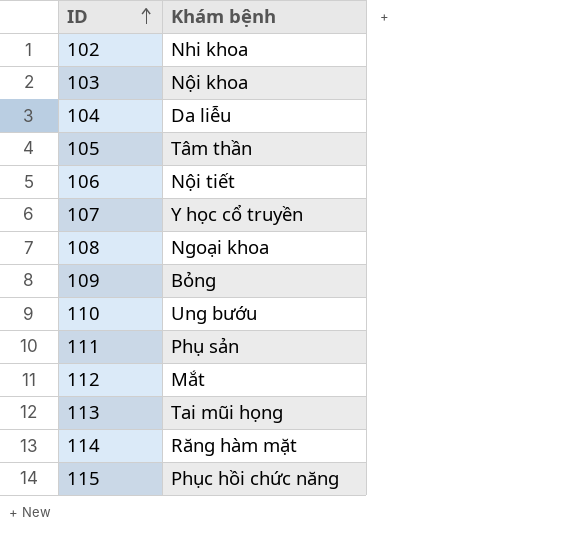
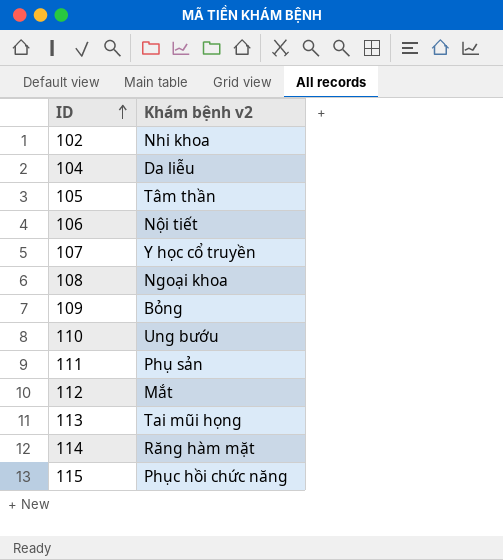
column name: Khám bệnh -> Khám bệnh v2
row 103: Nội khoa -> none

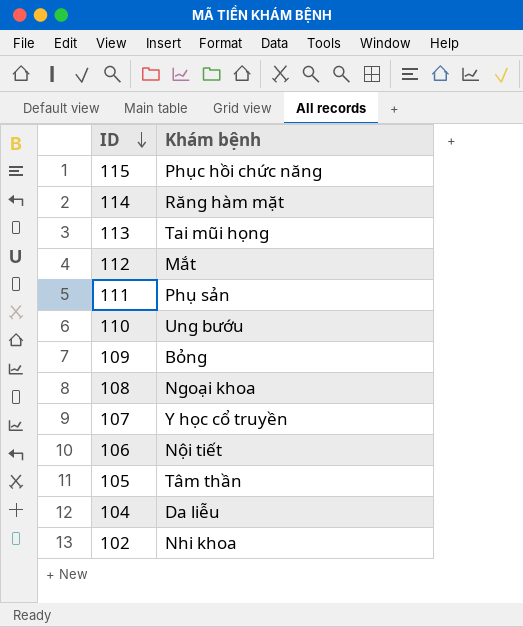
row order: ID ascending -> ID descending
column name: Khám bệnh v2 -> Khám bệnh

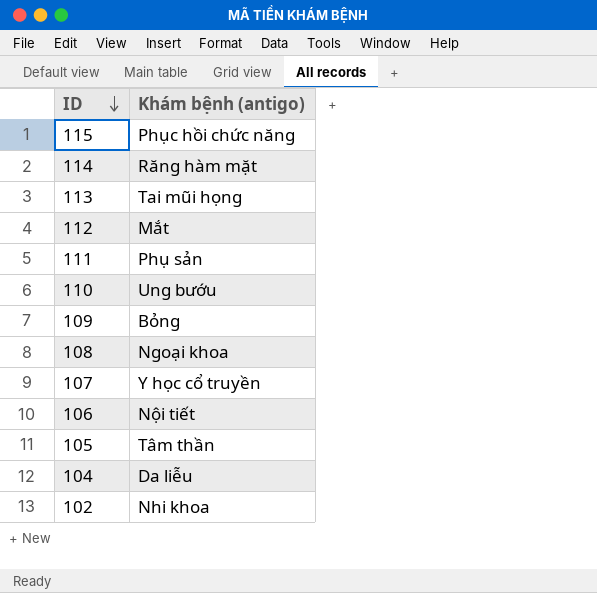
column name: Khám bệnh -> Khám bệnh (antigo)

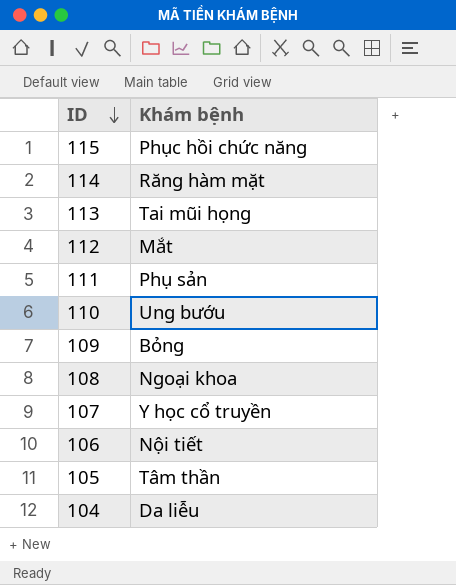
column name: Khám bệnh (antigo) -> Khám bệnh
row 102: Nhi khoa -> none

